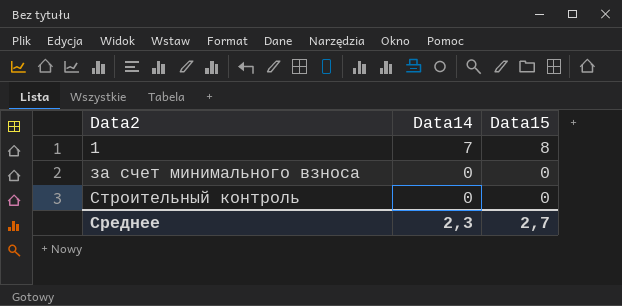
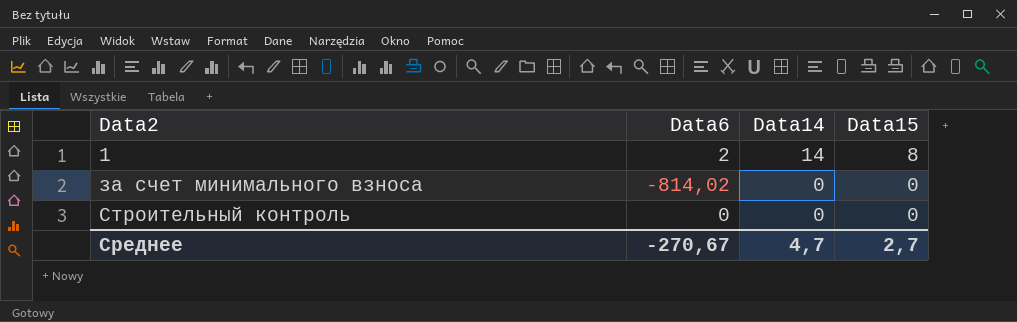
column Data6 | position: none -> 2
1 | Data14: 7 -> 14
Среднее | Data14: 2,3 -> 4,7

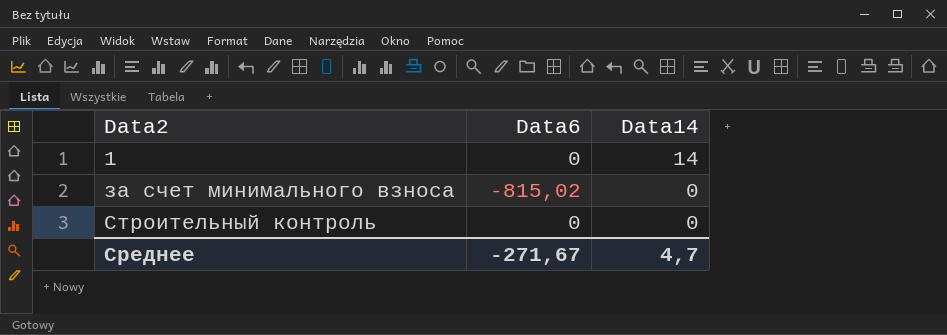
column Data15 | position: 4 -> none
1 | Data6: 2 -> 0
за счет минимального взноса | Data6: -814,02 -> -815,02
Среднее | Data6: -270,67 -> -271,67

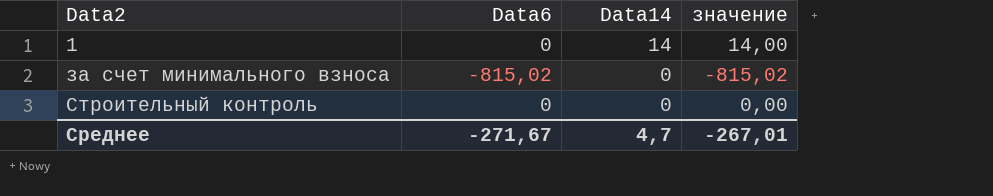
column значение | formula: none -> [Data6] + [Data14]

